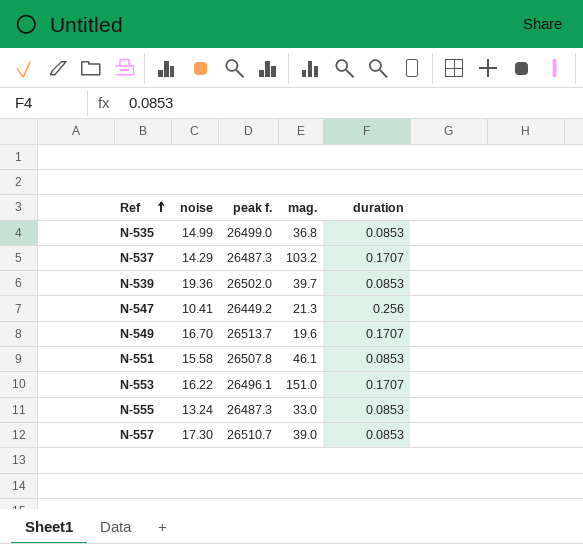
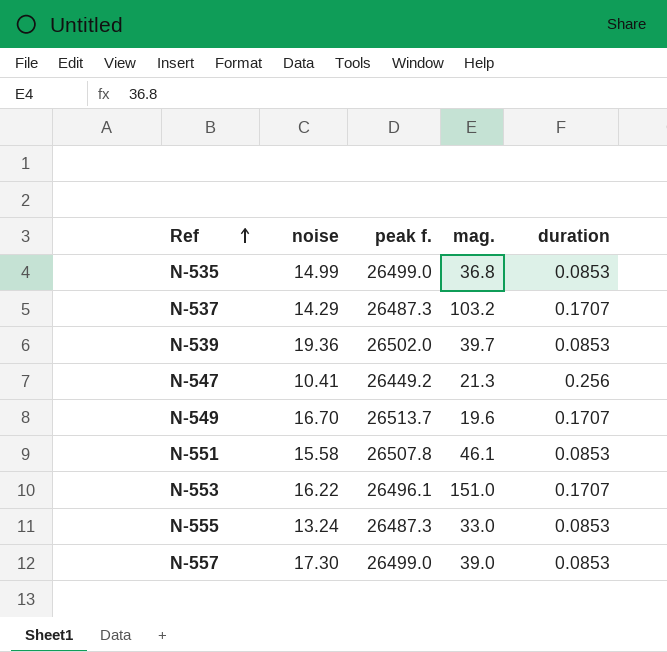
N-557 | peak f.: 26510.7 -> 26499.0

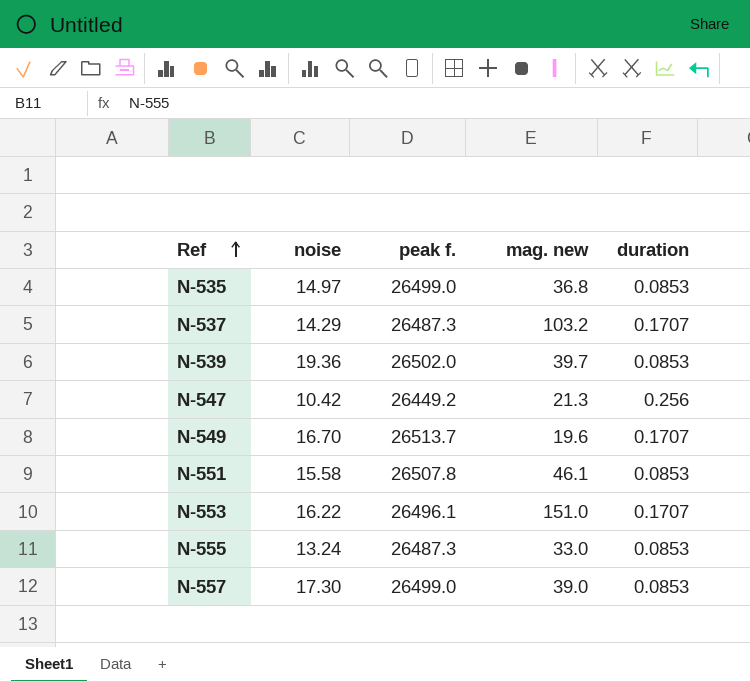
column name: mag. -> mag. new
N-535 | noise: 14.99 -> 14.97
N-547 | noise: 10.41 -> 10.42

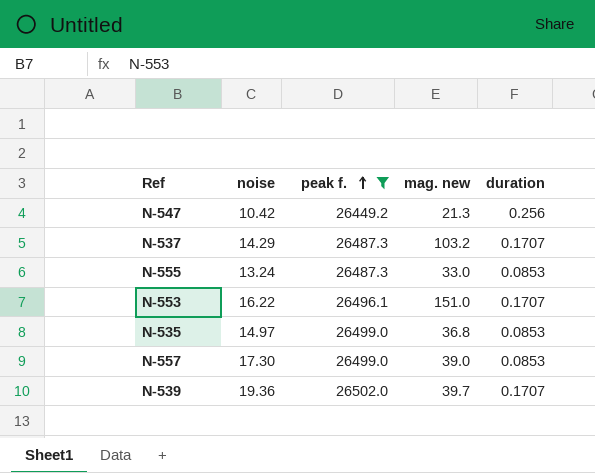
filter: none -> peak f. <= 26502.0
row order: Ref ascending -> peak f. ascending
N-539 | duration: 0.0853 -> 0.1707

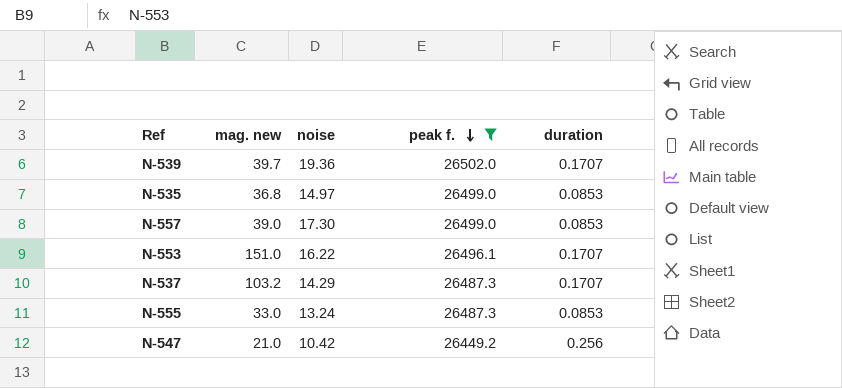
row order: peak f. ascending -> peak f. descending
column mag. new | position: 4 -> 2
N-547 | mag. new: 21.3 -> 21.0

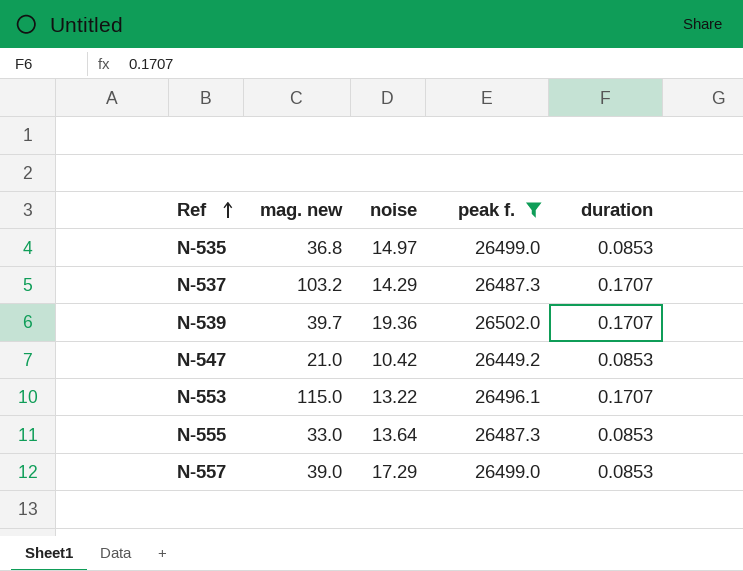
row order: peak f. descending -> Ref ascending
N-547 | duration: 0.256 -> 0.0853
N-553 | mag. new: 151.0 -> 115.0
N-553 | noise: 16.22 -> 13.22
N-555 | noise: 13.24 -> 13.64
N-557 | noise: 17.30 -> 17.29

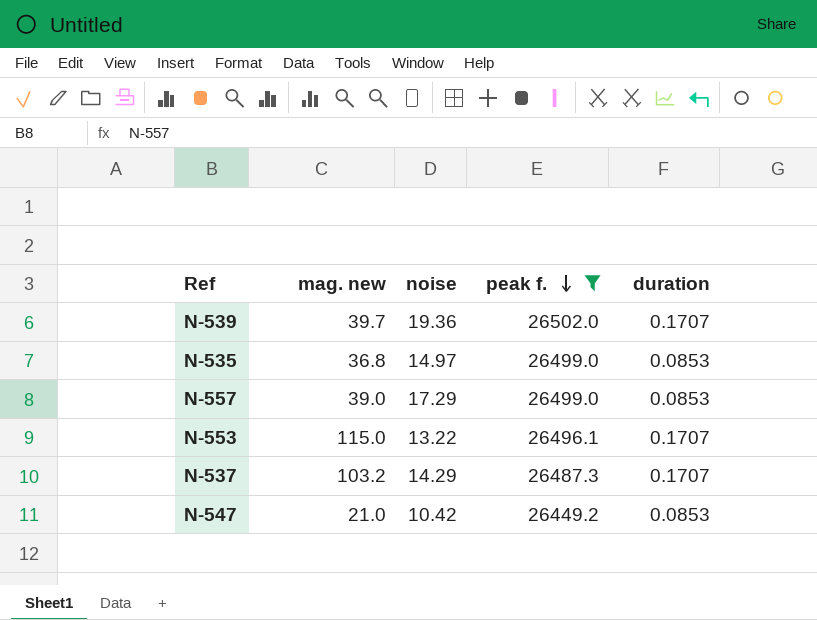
row order: Ref ascending -> peak f. descending
row N-555: 33.0 | 13.64 | 26487.3 | 0.0853 -> none

